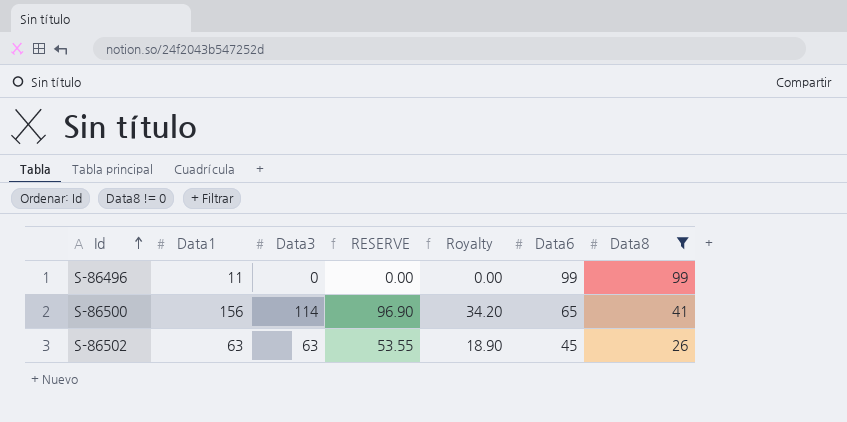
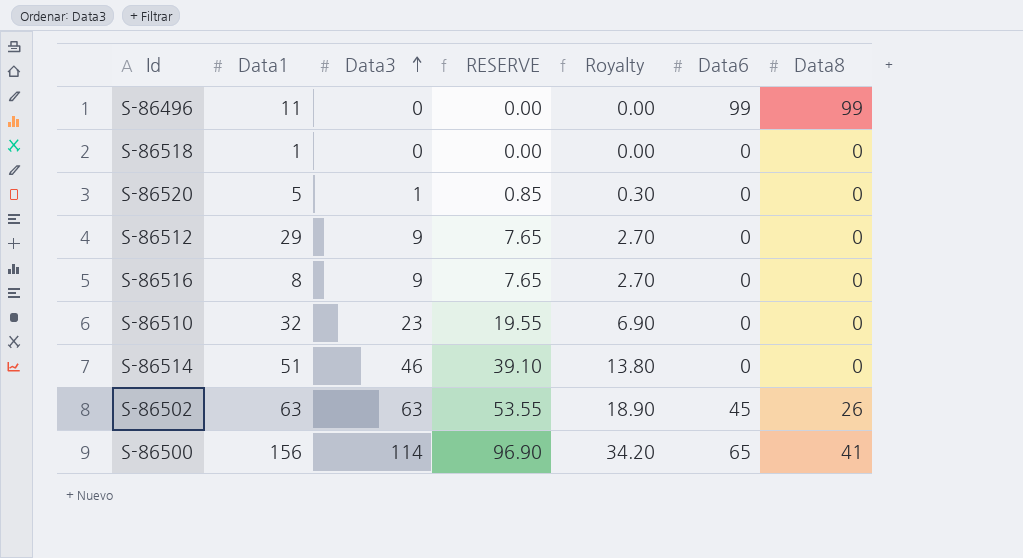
filter: Data8 != 0 -> none
row order: Id ascending -> Data3 ascending

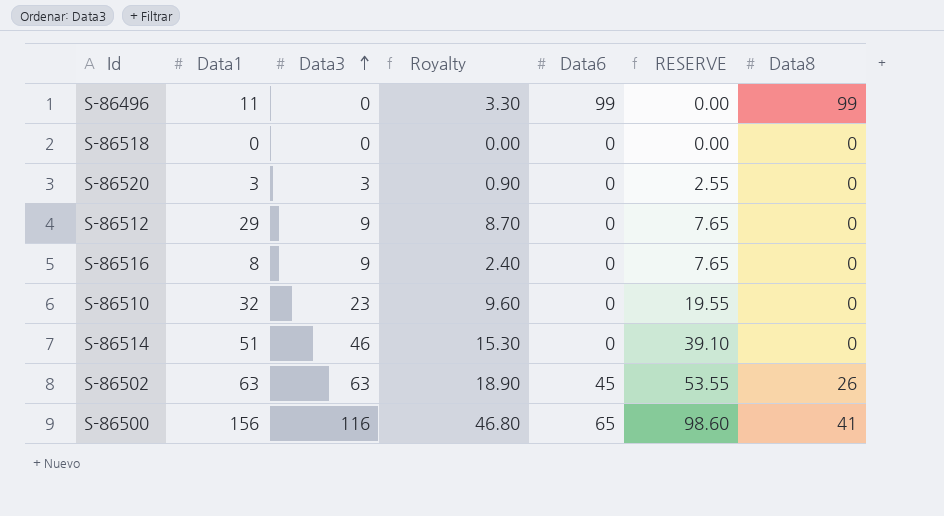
column Royalty | formula: [Data3] * 0.3 -> [Data1] * 0.3
column RESERVE | position: 4 -> 6
S-86518 | Data1: 1 -> 0
S-86520 | Data1: 5 -> 3
S-86520 | Data3: 1 -> 3
S-86520 | RESERVE: 0.85 -> 2.55
S-86500 | Data3: 114 -> 116
S-86500 | RESERVE: 96.90 -> 98.60

